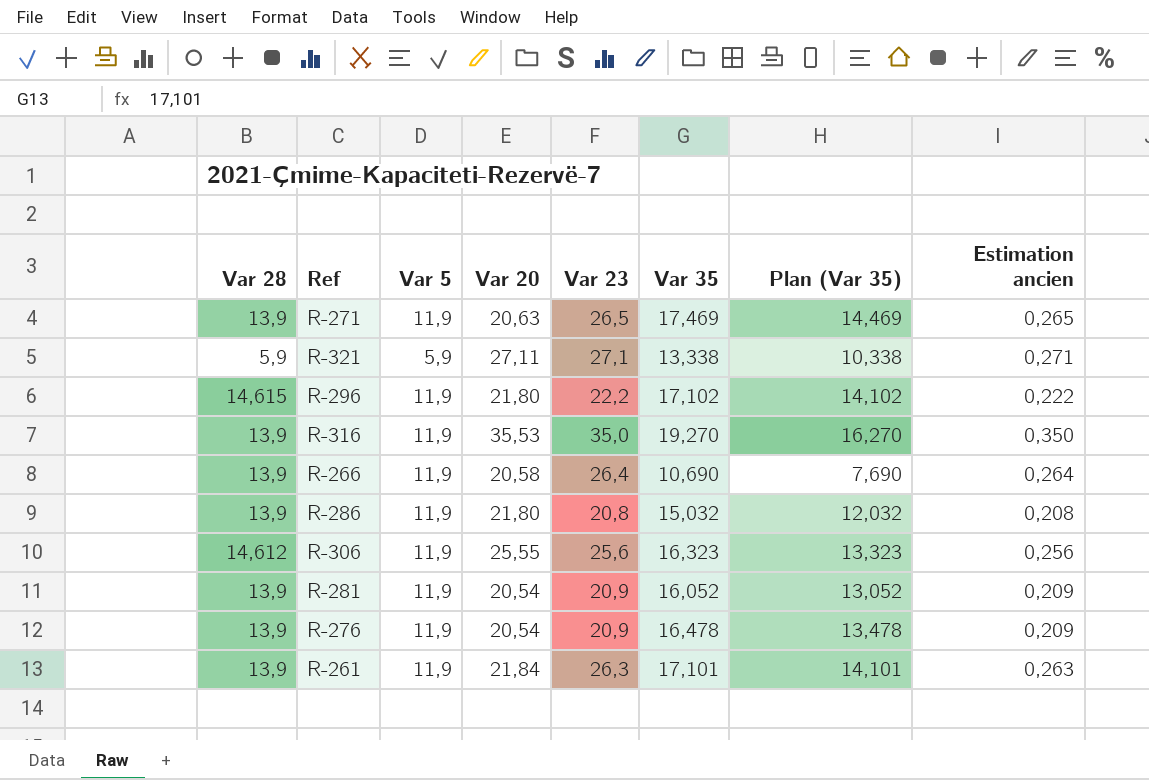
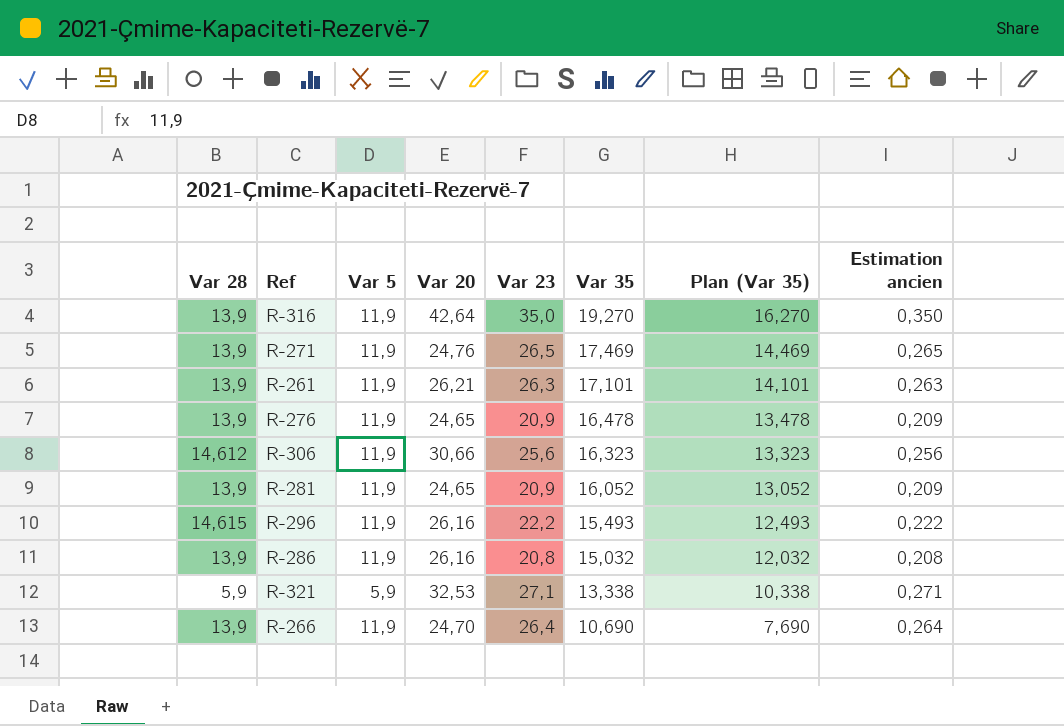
row order: none -> Var 35 descending
R-316 | Var 20: 35,53 -> 42,64
R-271 | Var 20: 20,63 -> 24,76
R-261 | Var 20: 21,84 -> 26,21
R-276 | Var 20: 20,54 -> 24,65
R-306 | Var 20: 25,55 -> 30,66
R-281 | Var 20: 20,54 -> 24,65
R-296 | Var 20: 21,80 -> 26,16
R-296 | Var 35: 17,102 -> 15,493
R-296 | Plan (Var 35): 14,102 -> 12,493
R-286 | Var 20: 21,80 -> 26,16
R-321 | Var 20: 27,11 -> 32,53
R-266 | Var 20: 20,58 -> 24,70

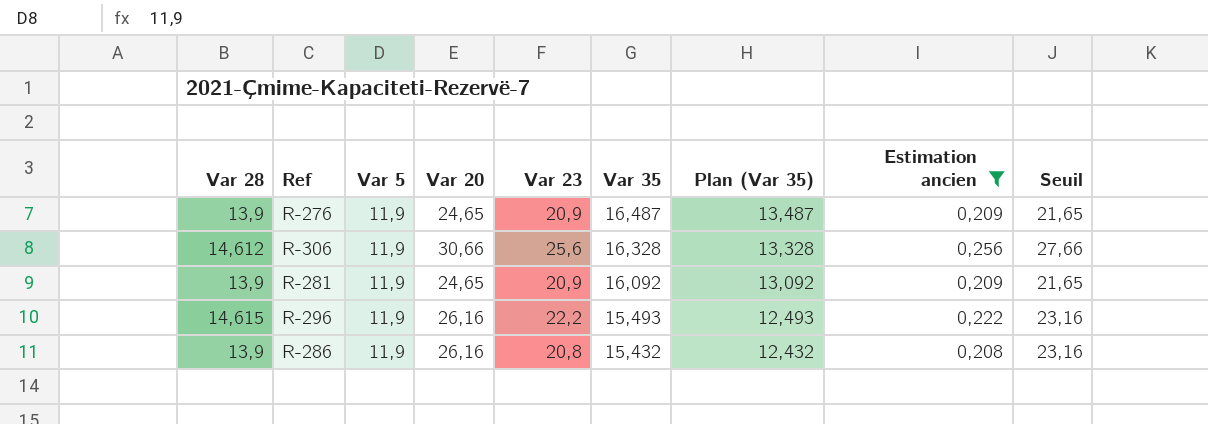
filter: none -> Estimation ancien <= 0,256
column Seuil | formula: none -> [Var 20] - 3
R-276 | Var 35: 16,478 -> 16,487
R-276 | Plan (Var 35): 13,478 -> 13,487
R-306 | Var 35: 16,323 -> 16,328
R-306 | Plan (Var 35): 13,323 -> 13,328
R-281 | Var 35: 16,052 -> 16,092
R-281 | Plan (Var 35): 13,052 -> 13,092
R-286 | Var 35: 15,032 -> 15,432
R-286 | Plan (Var 35): 12,032 -> 12,432

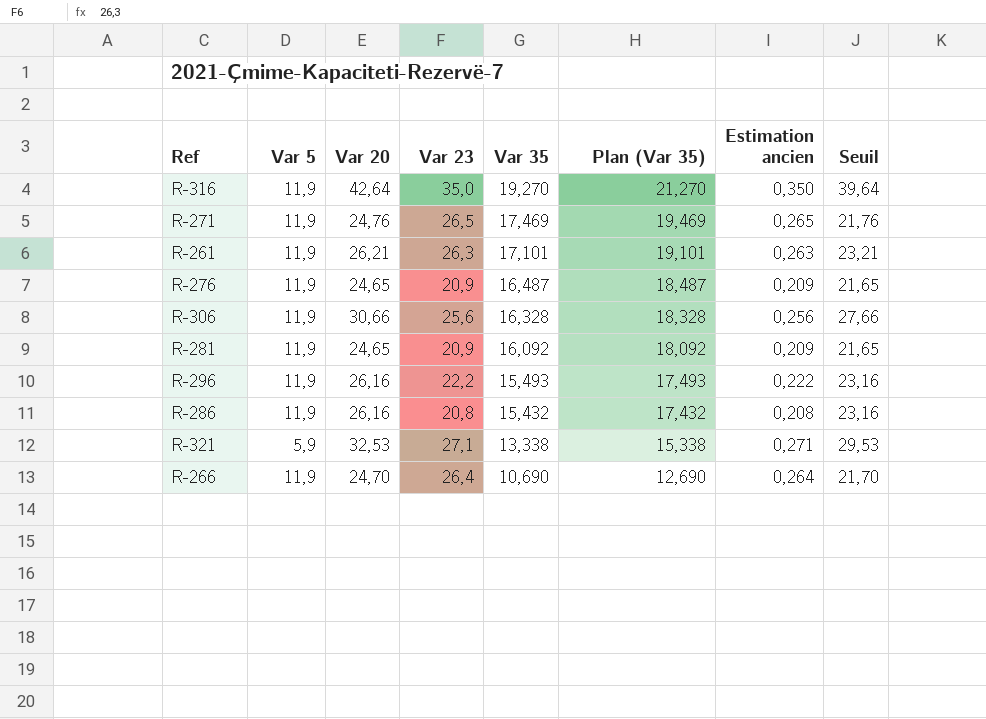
filter: Estimation ancien <= 0,256 -> none
column Var 28 | position: 1 -> none
column Plan (Var 35) | formula: [Var 35] - 3 -> [Var 35] + 2

